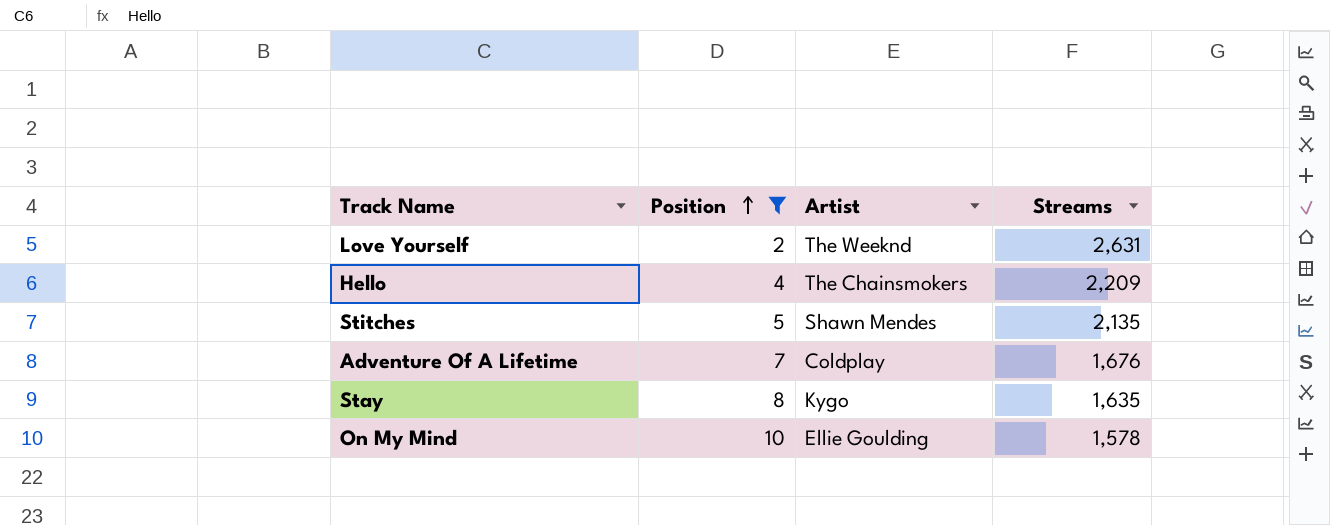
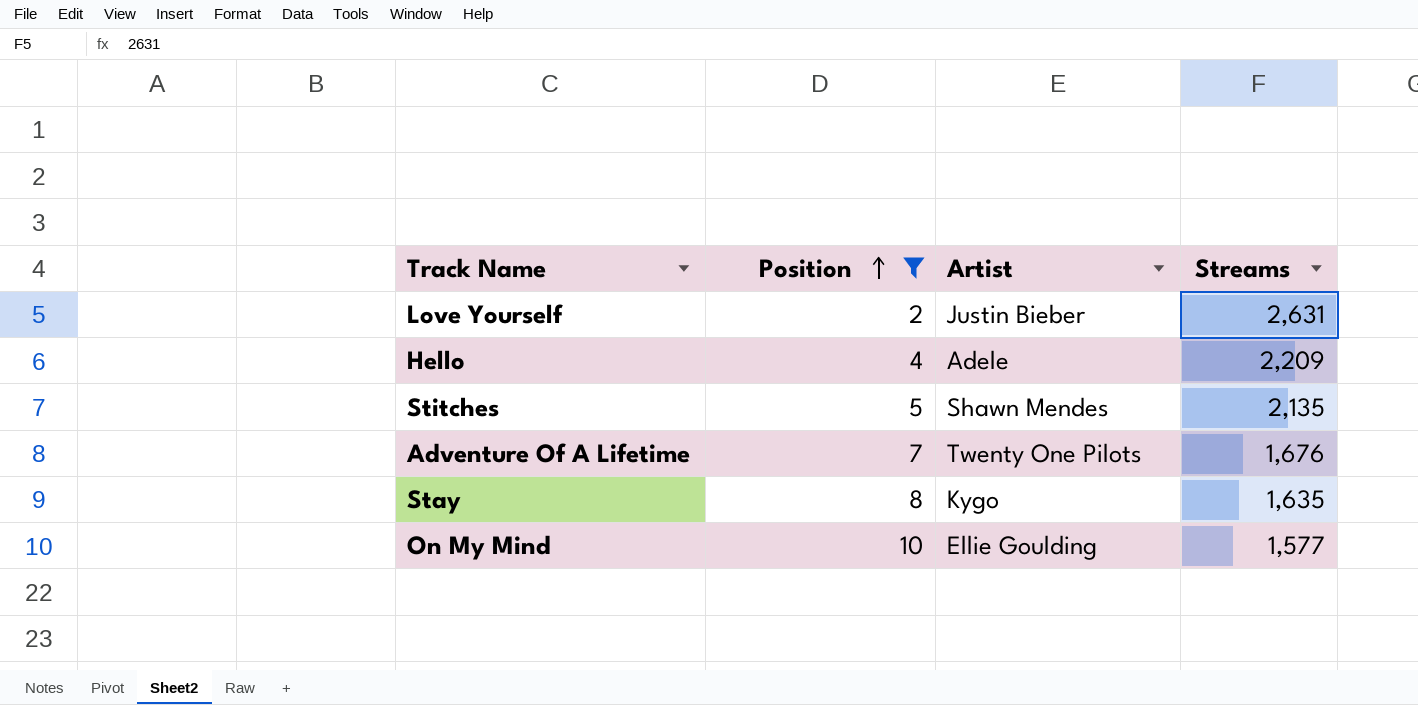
Love Yourself | Artist: The Weeknd -> Justin Bieber
Hello | Artist: The Chainsmokers -> Adele
Adventure Of A Lifetime | Artist: Coldplay -> Twenty One Pilots
On My Mind | Streams: 1,578 -> 1,577

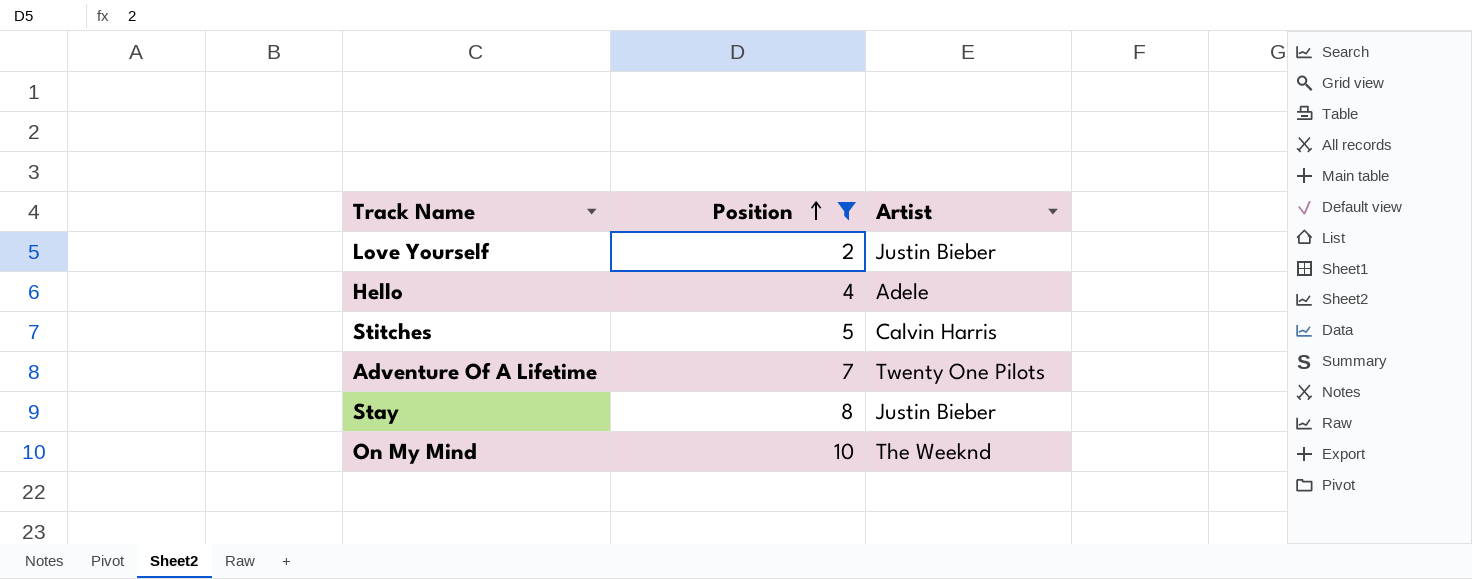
column Streams | position: 4 -> none
Stitches | Artist: Shawn Mendes -> Calvin Harris
Stay | Artist: Kygo -> Justin Bieber
On My Mind | Artist: Ellie Goulding -> The Weeknd

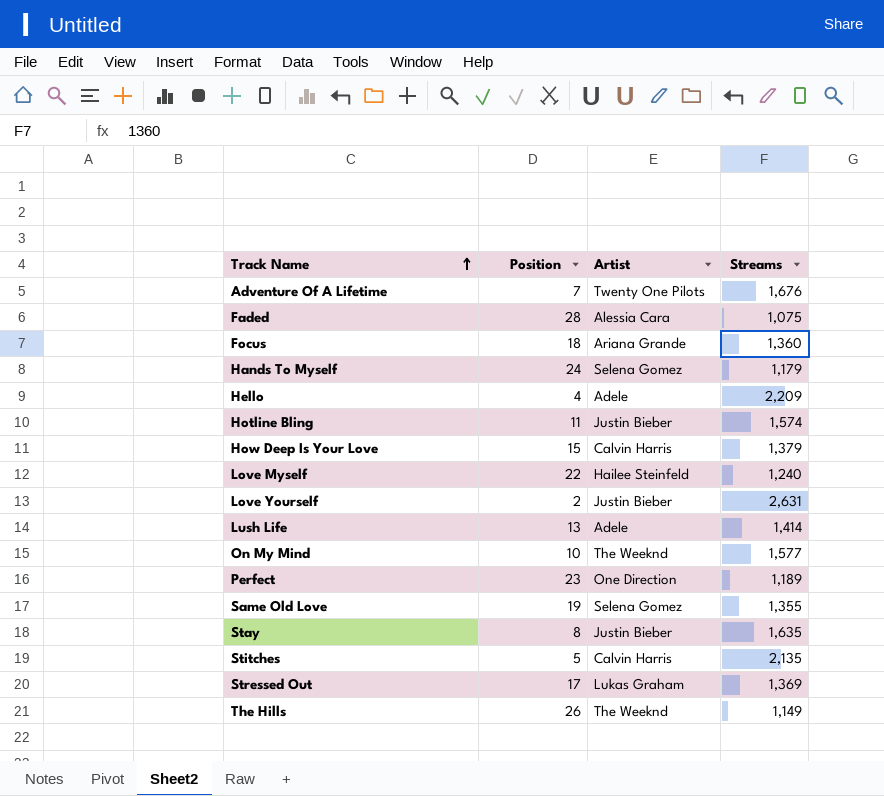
filter: Position <= 10 -> none
row order: Position ascending -> Track Name ascending
column Streams | position: none -> 4

